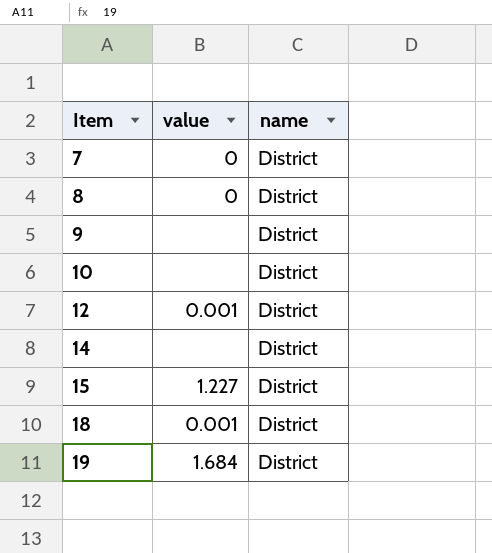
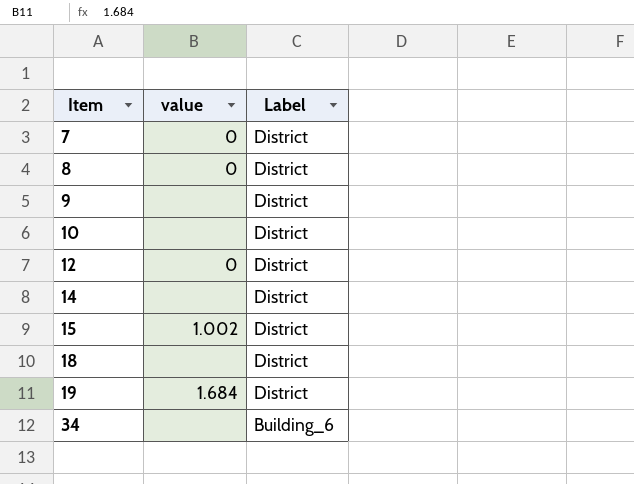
column name: name -> Label
12 | value: 0.001 -> 0
15 | value: 1.227 -> 1.002
18 | value: 0.001 -> none
row 34: none -> none | Building_6

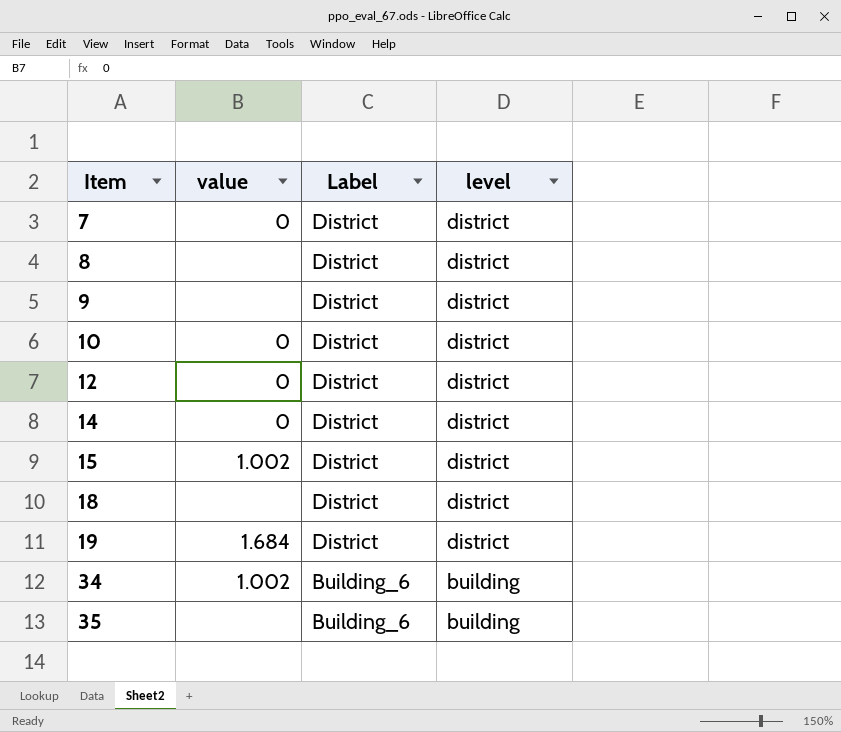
column level | position: none -> 4
8 | value: 0 -> none
10 | value: none -> 0
14 | value: none -> 0
34 | value: none -> 1.002
row 35: none -> none | Building_6 | building

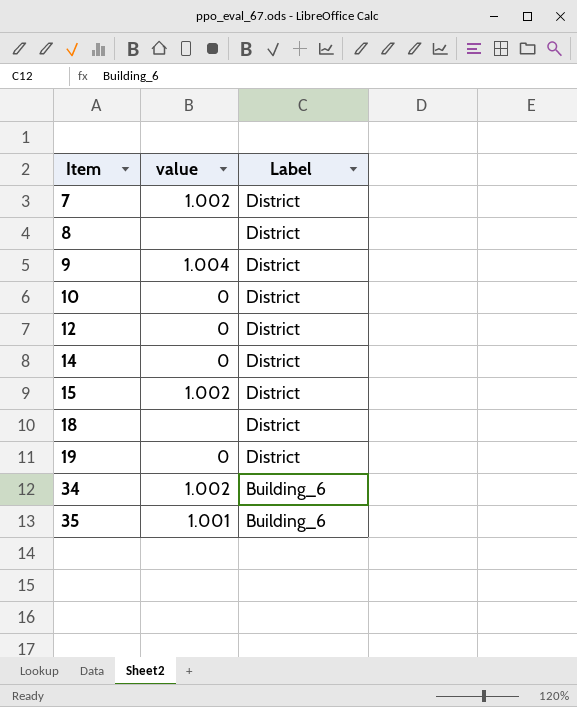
column level | position: 4 -> none
7 | value: 0 -> 1.002
9 | value: none -> 1.004
19 | value: 1.684 -> 0
35 | value: none -> 1.001

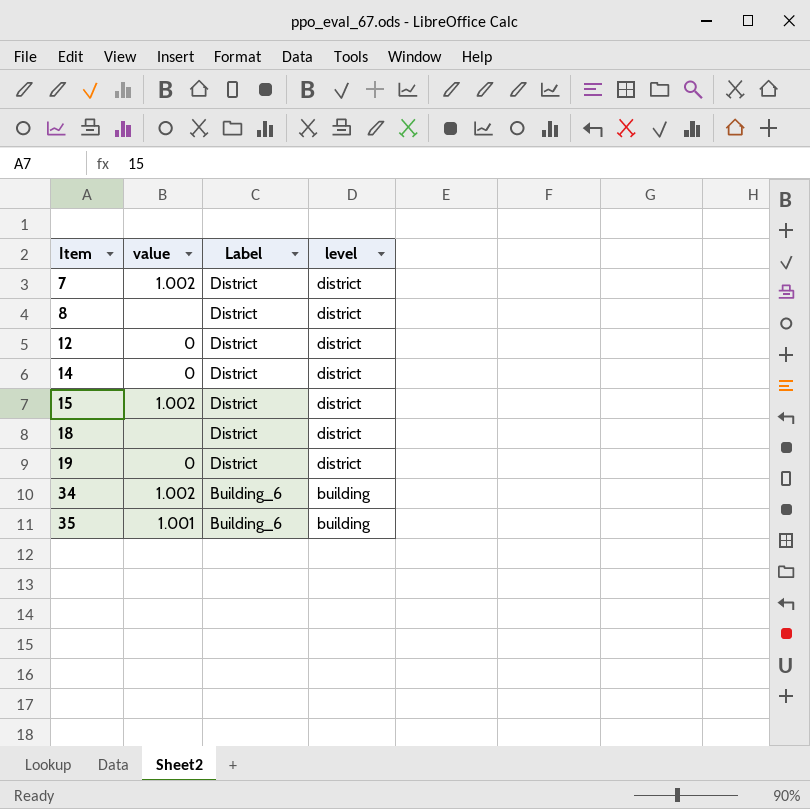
column level | position: none -> 4
row 9: 1.004 | District -> none
row 10: 0 | District -> none

